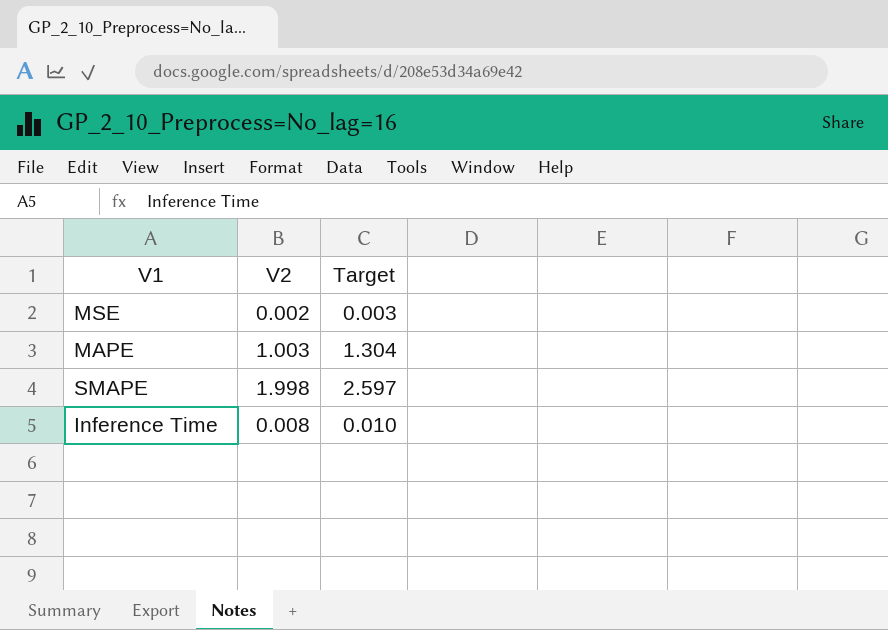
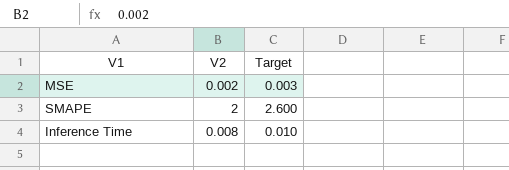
row MAPE: 1.003 | 1.304 -> none
SMAPE | V2: 1.998 -> 2
SMAPE | Target: 2.597 -> 2.600

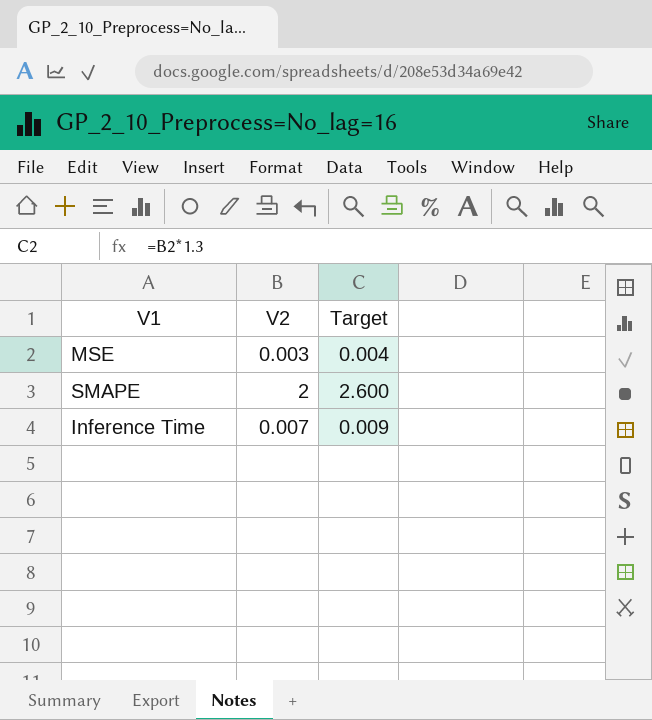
MSE | V2: 0.002 -> 0.003
MSE | Target: 0.003 -> 0.004
Inference Time | V2: 0.008 -> 0.007
Inference Time | Target: 0.010 -> 0.009

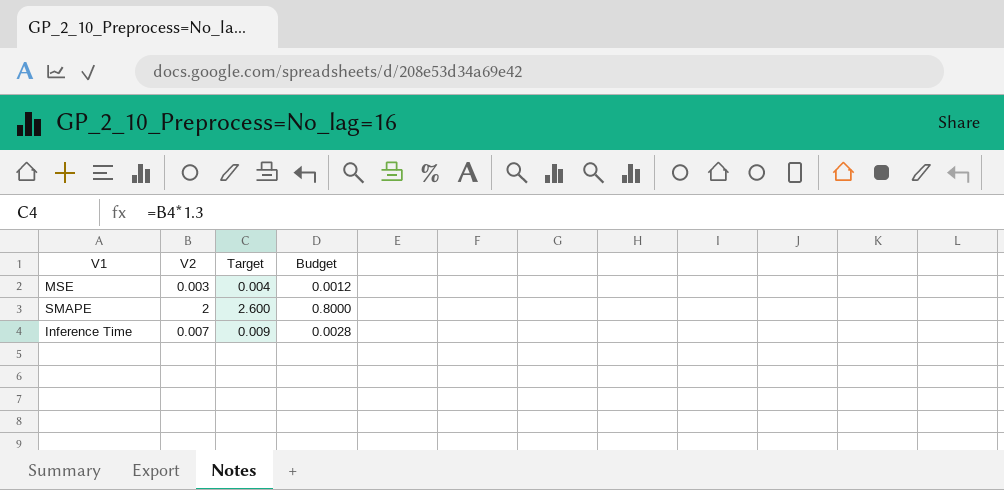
column Budget | formula: none -> [V2] * 0.4

